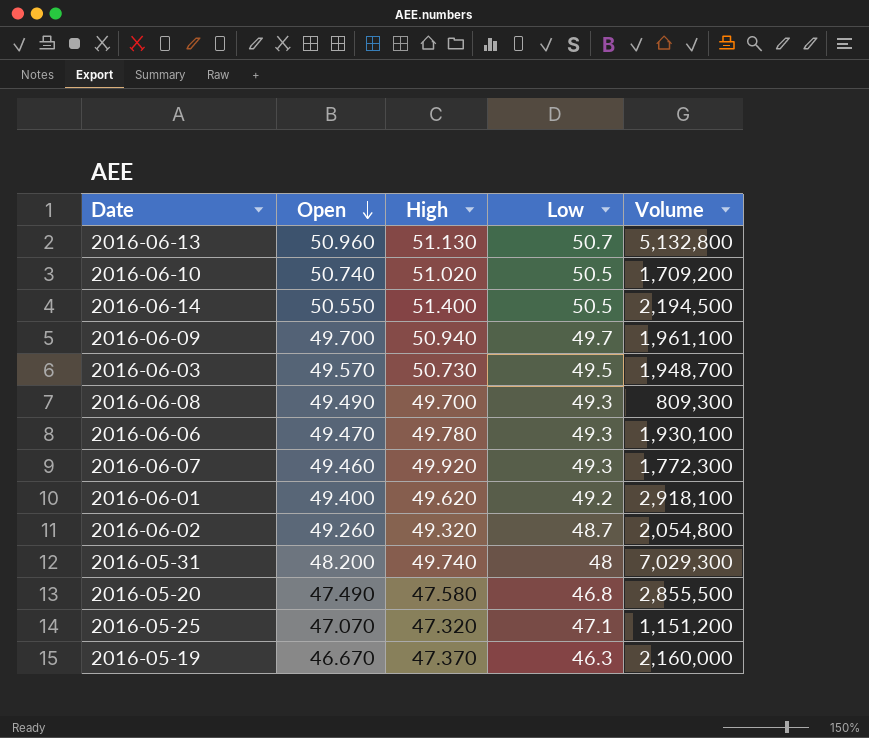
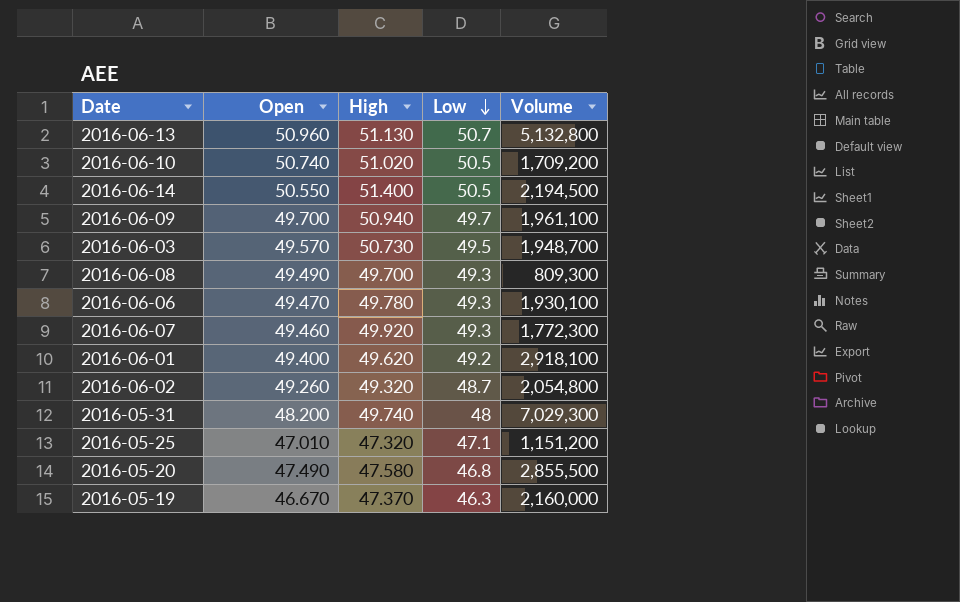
row order: Open descending -> Low descending
2016-05-25 | Open: 47.070 -> 47.010

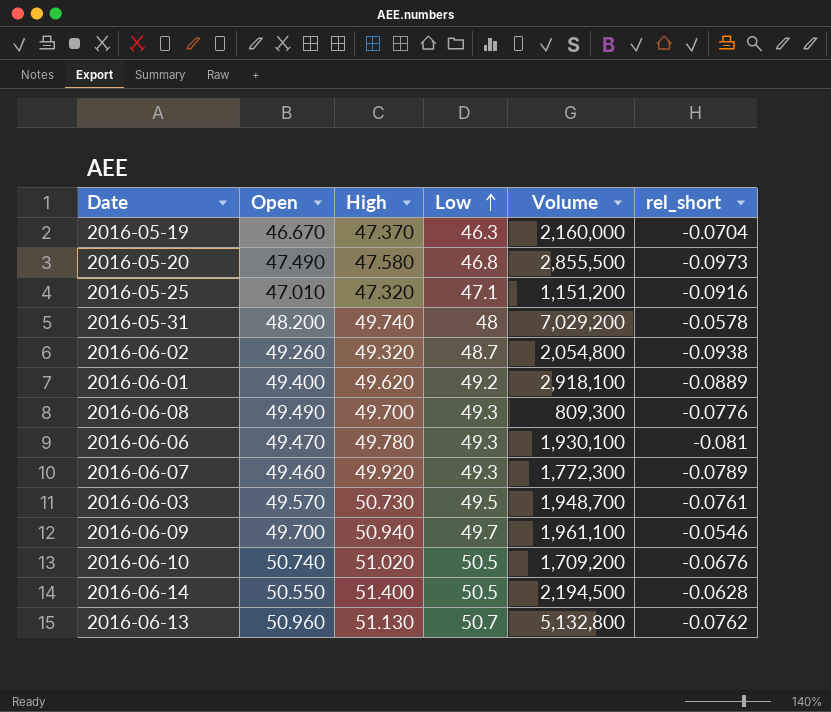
row order: Low descending -> Low ascending
column rel_short | position: none -> 6
2016-05-31 | Volume: 7,029,300 -> 7,029,200

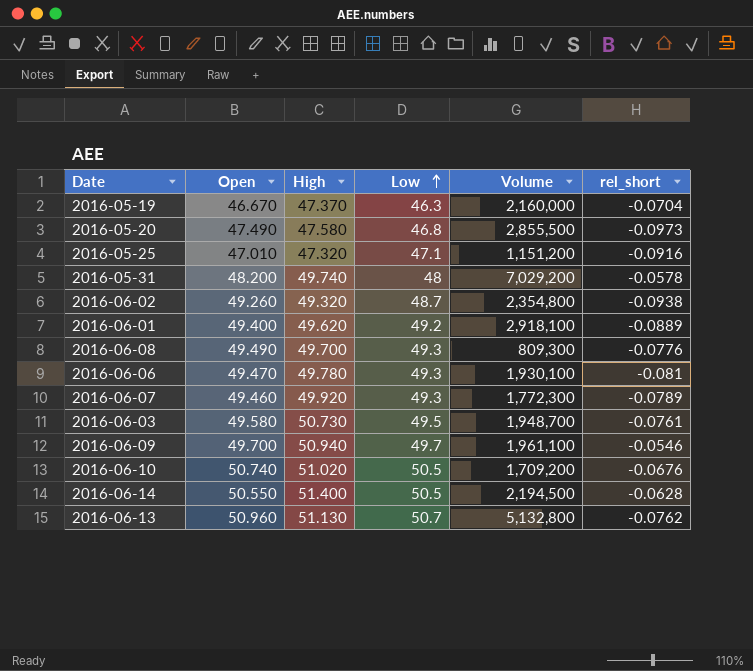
2016-06-02 | Volume: 2,054,800 -> 2,354,800
2016-06-03 | Open: 49.570 -> 49.580

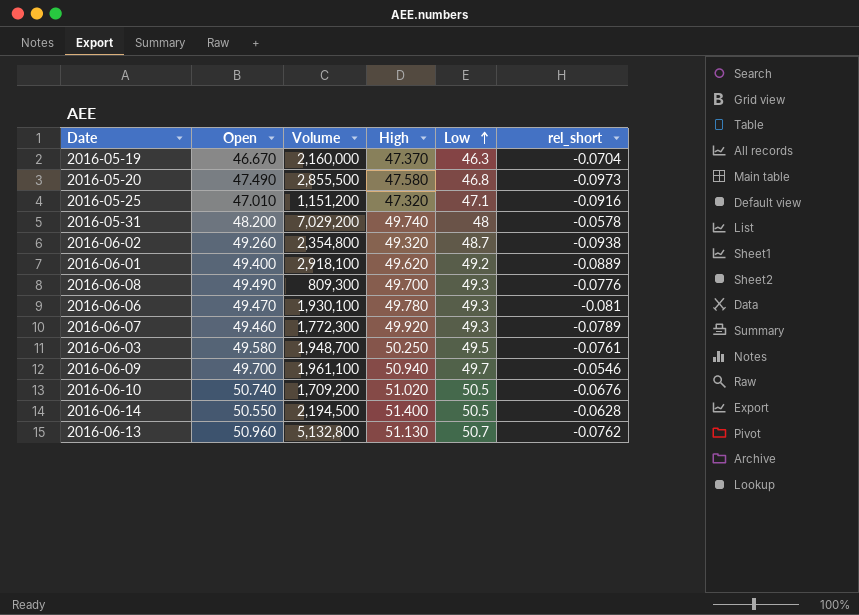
column Volume | position: 5 -> 3
2016-06-03 | High: 50.730 -> 50.250

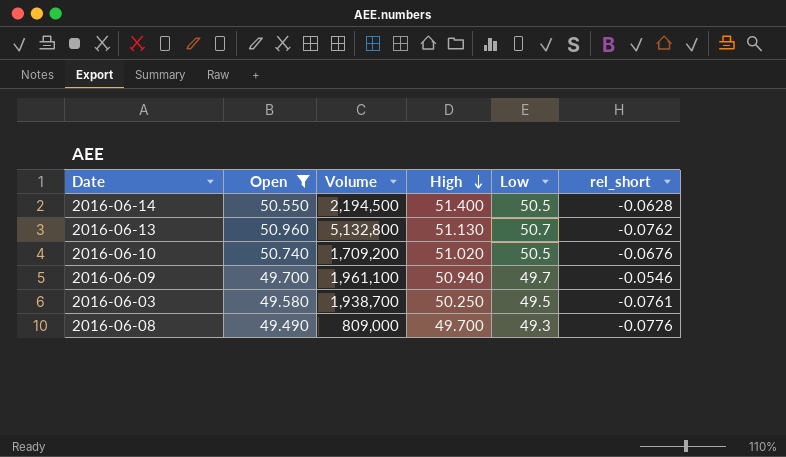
filter: none -> Open >= 49.490
row order: Low ascending -> High descending
2016-06-03 | Volume: 1,948,700 -> 1,938,700
2016-06-08 | Volume: 809,300 -> 809,000

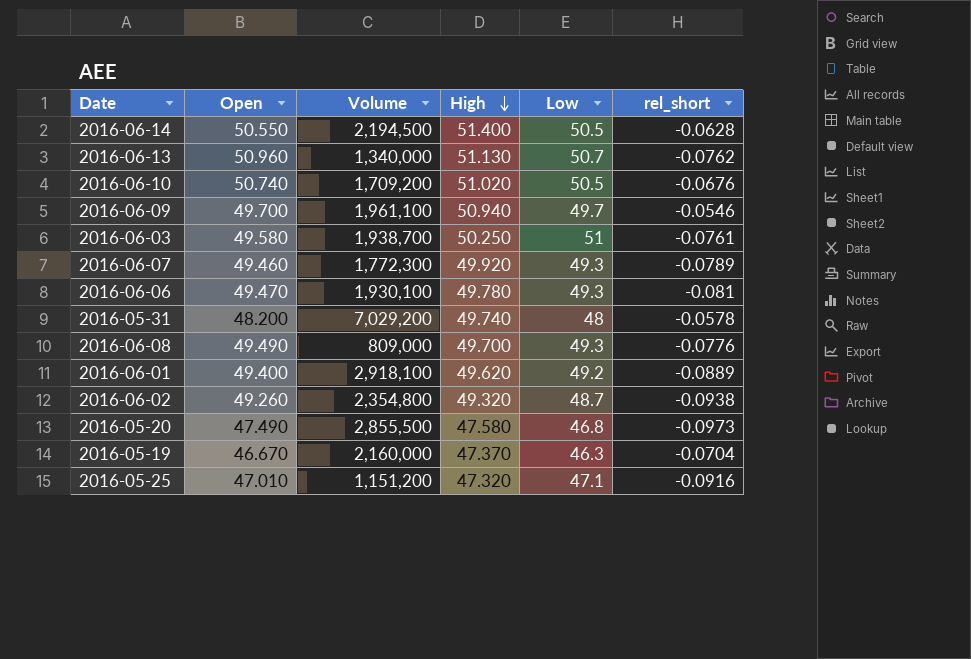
filter: Open >= 49.490 -> none
2016-06-13 | Volume: 5,132,800 -> 1,340,000
2016-06-03 | Low: 49.5 -> 51

